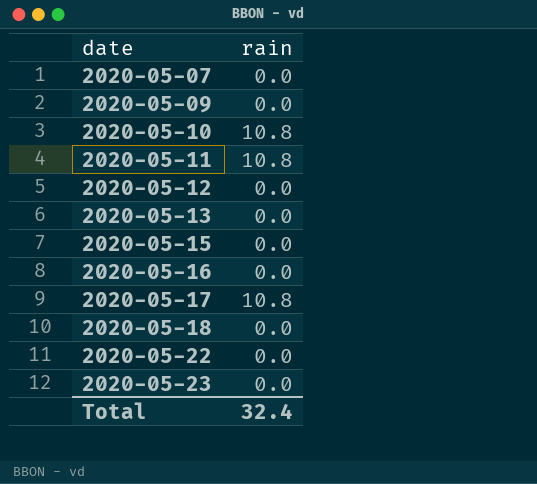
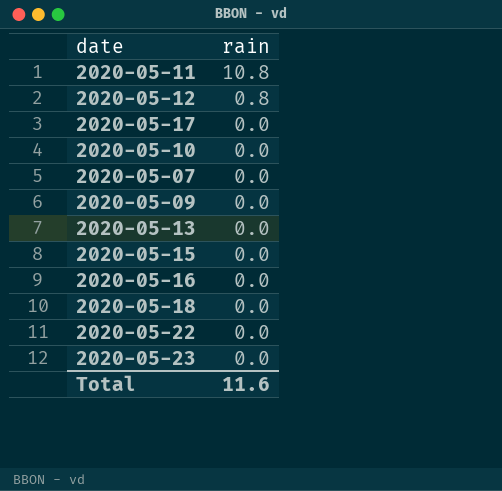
row order: date ascending -> rain descending
2020-05-12 | rain: 0.0 -> 0.8
2020-05-17 | rain: 10.8 -> 0.0
2020-05-10 | rain: 10.8 -> 0.0
Total | rain: 32.4 -> 11.6

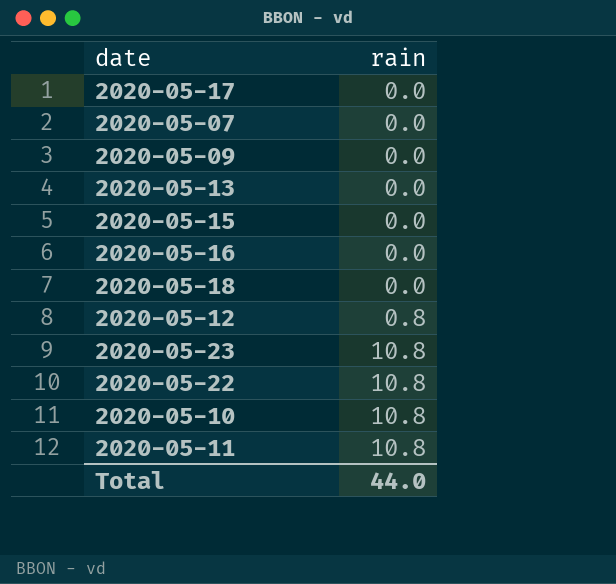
row order: rain descending -> rain ascending
2020-05-23 | rain: 0.0 -> 10.8
2020-05-22 | rain: 0.0 -> 10.8
2020-05-10 | rain: 0.0 -> 10.8
Total | rain: 11.6 -> 44.0

